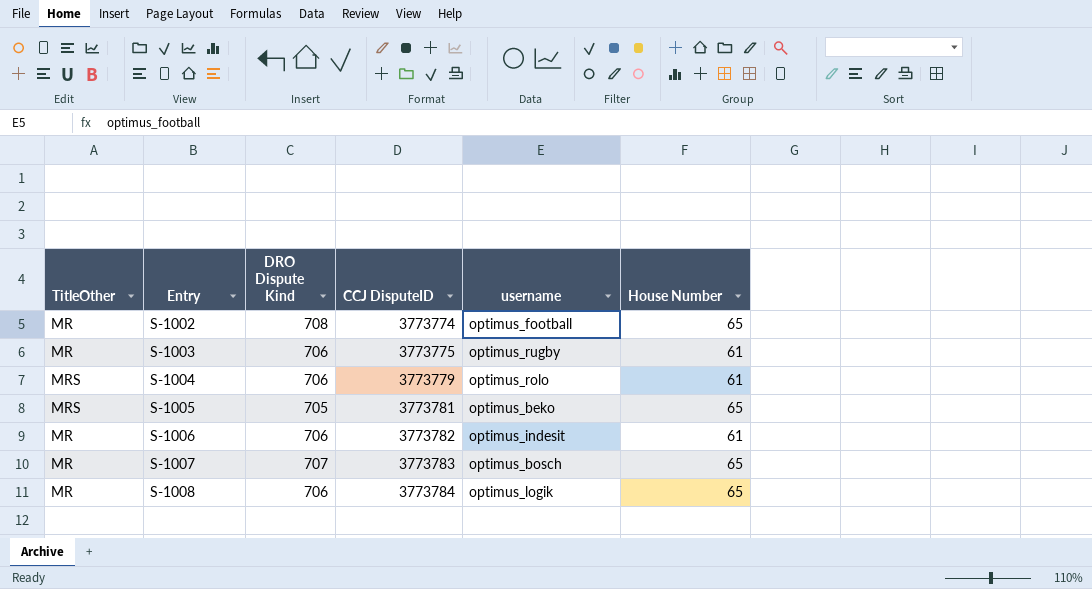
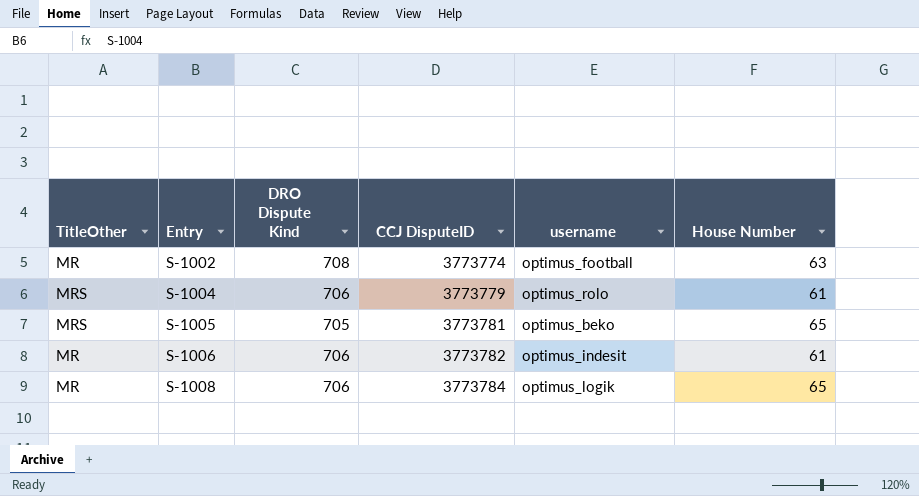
row S-1003: MR | 706 | 3773775 | optimus_rugby | 61 -> none
row S-1007: MR | 707 | 3773783 | optimus_bosch | 65 -> none
S-1002 | House Number: 65 -> 63

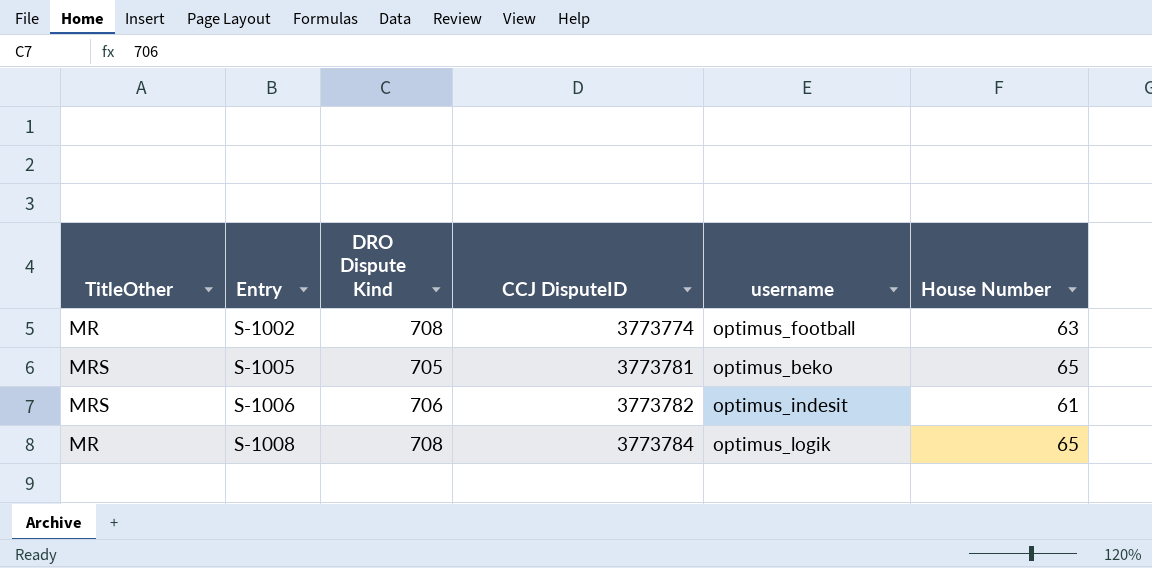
row S-1004: MRS | 706 | 3773779 | optimus_rolo | 61 -> none
S-1006 | TitleOther: MR -> MRS
S-1008 | DRO Dispute Kind: 706 -> 708

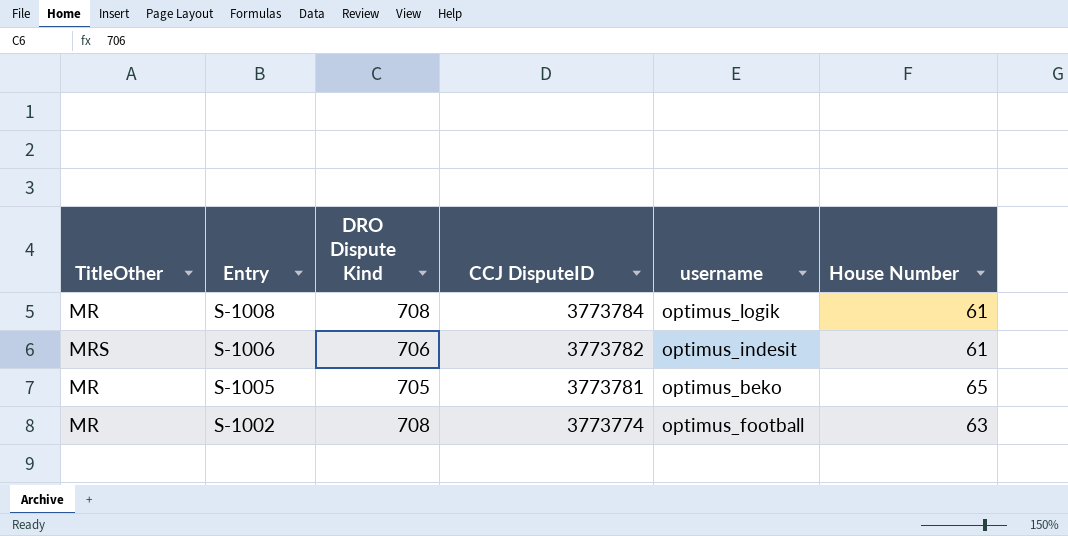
row order: Entry ascending -> Entry descending
S-1008 | House Number: 65 -> 61
S-1005 | TitleOther: MRS -> MR

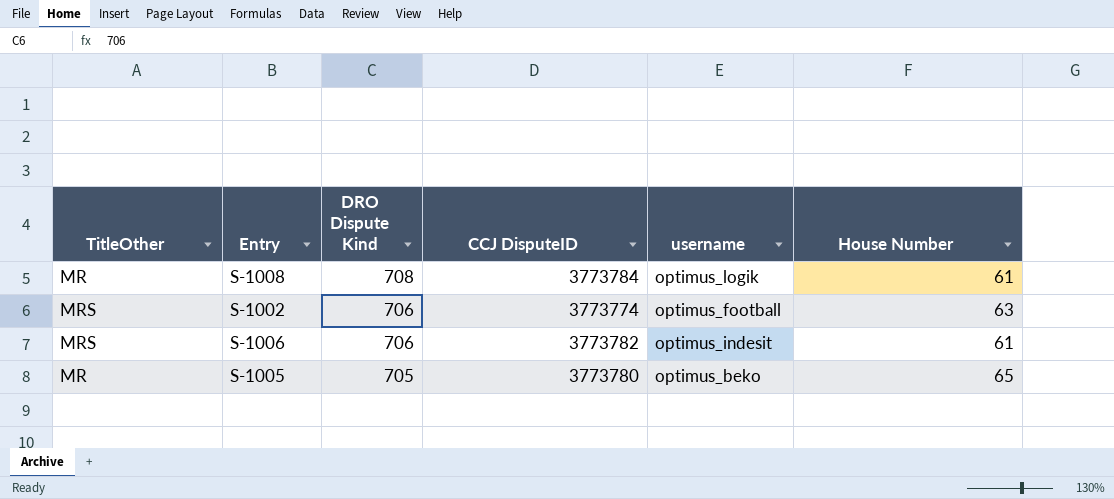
row order: Entry descending -> DRO Dispute Kind descending
S-1002 | TitleOther: MR -> MRS
S-1002 | DRO Dispute Kind: 708 -> 706
S-1005 | CCJ DisputeID: 3773781 -> 3773780

